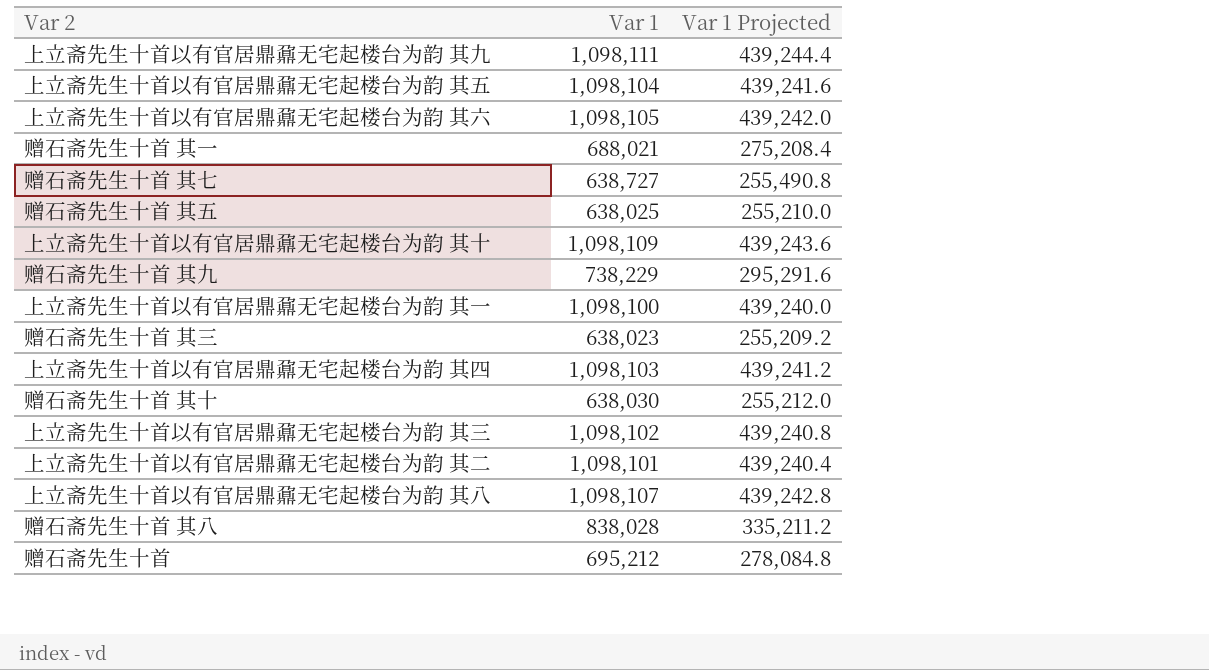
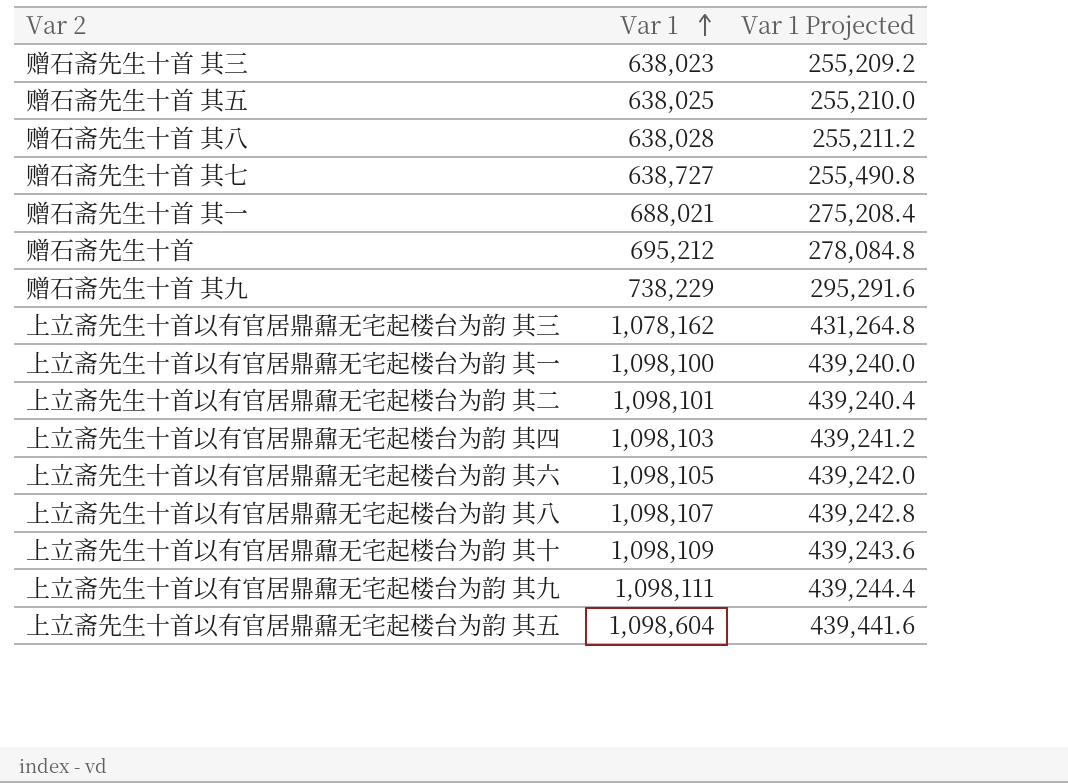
row order: none -> Var 1 ascending
row 赠石斋先生十首 其十: 638,030 | 255,212.0 -> none
赠石斋先生十首 其八 | Var 1: 838,028 -> 638,028
赠石斋先生十首 其八 | Var 1 Projected: 335,211.2 -> 255,211.2
上立斋先生十首以有官居鼎鼐无宅起楼台为韵 其三 | Var 1: 1,098,102 -> 1,078,162
上立斋先生十首以有官居鼎鼐无宅起楼台为韵 其三 | Var 1 Projected: 439,240.8 -> 431,264.8
上立斋先生十首以有官居鼎鼐无宅起楼台为韵 其五 | Var 1: 1,098,104 -> 1,098,604
上立斋先生十首以有官居鼎鼐无宅起楼台为韵 其五 | Var 1 Projected: 439,241.6 -> 439,441.6

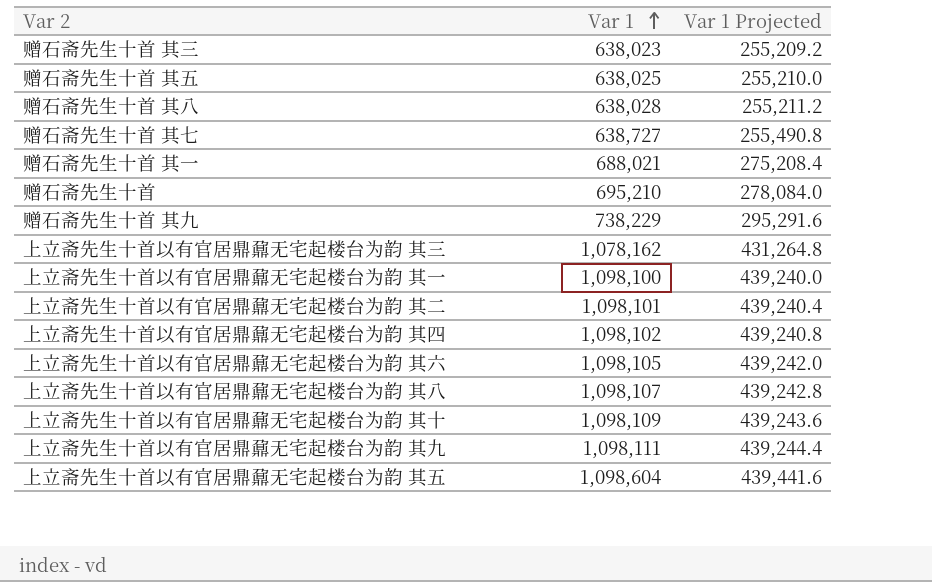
赠石斋先生十首 | Var 1: 695,212 -> 695,210
赠石斋先生十首 | Var 1 Projected: 278,084.8 -> 278,084.0
上立斋先生十首以有官居鼎鼐无宅起楼台为韵 其四 | Var 1: 1,098,103 -> 1,098,102
上立斋先生十首以有官居鼎鼐无宅起楼台为韵 其四 | Var 1 Projected: 439,241.2 -> 439,240.8

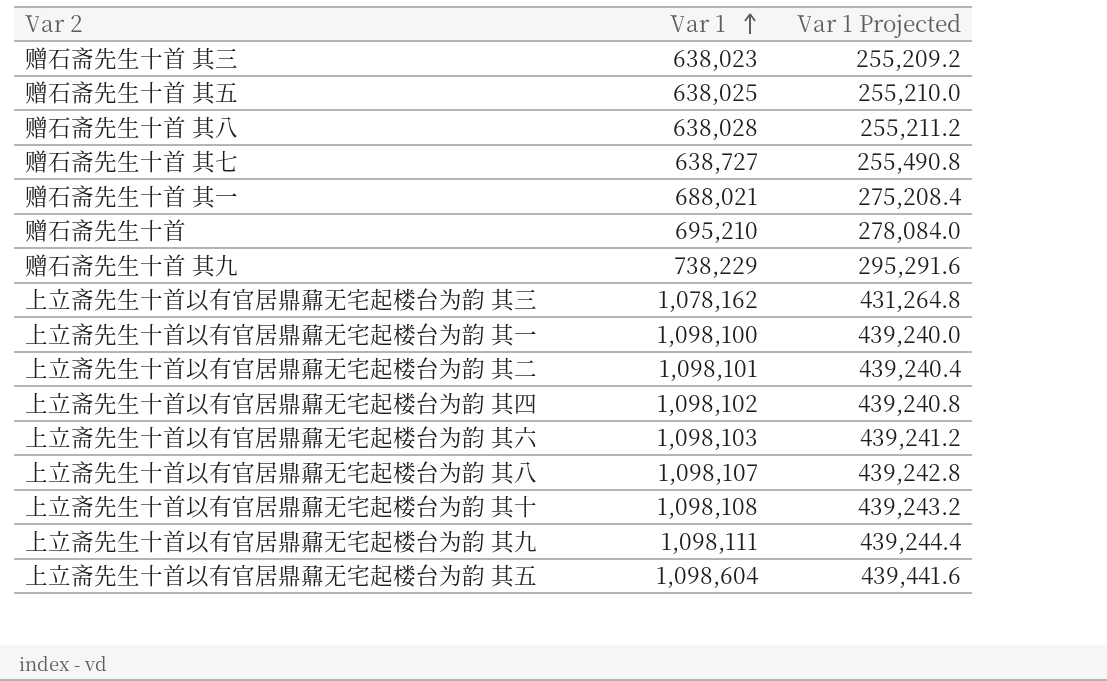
上立斋先生十首以有官居鼎鼐无宅起楼台为韵 其六 | Var 1: 1,098,105 -> 1,098,103
上立斋先生十首以有官居鼎鼐无宅起楼台为韵 其六 | Var 1 Projected: 439,242.0 -> 439,241.2
上立斋先生十首以有官居鼎鼐无宅起楼台为韵 其十 | Var 1: 1,098,109 -> 1,098,108
上立斋先生十首以有官居鼎鼐无宅起楼台为韵 其十 | Var 1 Projected: 439,243.6 -> 439,243.2

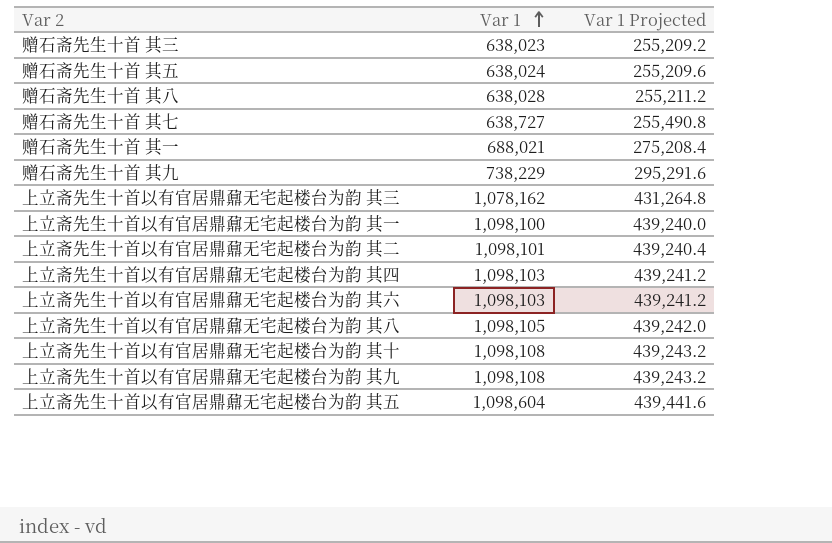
row 赠石斋先生十首: 695,210 | 278,084.0 -> none
赠石斋先生十首 其五 | Var 1: 638,025 -> 638,024
赠石斋先生十首 其五 | Var 1 Projected: 255,210.0 -> 255,209.6
上立斋先生十首以有官居鼎鼐无宅起楼台为韵 其四 | Var 1: 1,098,102 -> 1,098,103
上立斋先生十首以有官居鼎鼐无宅起楼台为韵 其四 | Var 1 Projected: 439,240.8 -> 439,241.2
上立斋先生十首以有官居鼎鼐无宅起楼台为韵 其八 | Var 1: 1,098,107 -> 1,098,105
上立斋先生十首以有官居鼎鼐无宅起楼台为韵 其八 | Var 1 Projected: 439,242.8 -> 439,242.0
上立斋先生十首以有官居鼎鼐无宅起楼台为韵 其九 | Var 1: 1,098,111 -> 1,098,108
上立斋先生十首以有官居鼎鼐无宅起楼台为韵 其九 | Var 1 Projected: 439,244.4 -> 439,243.2

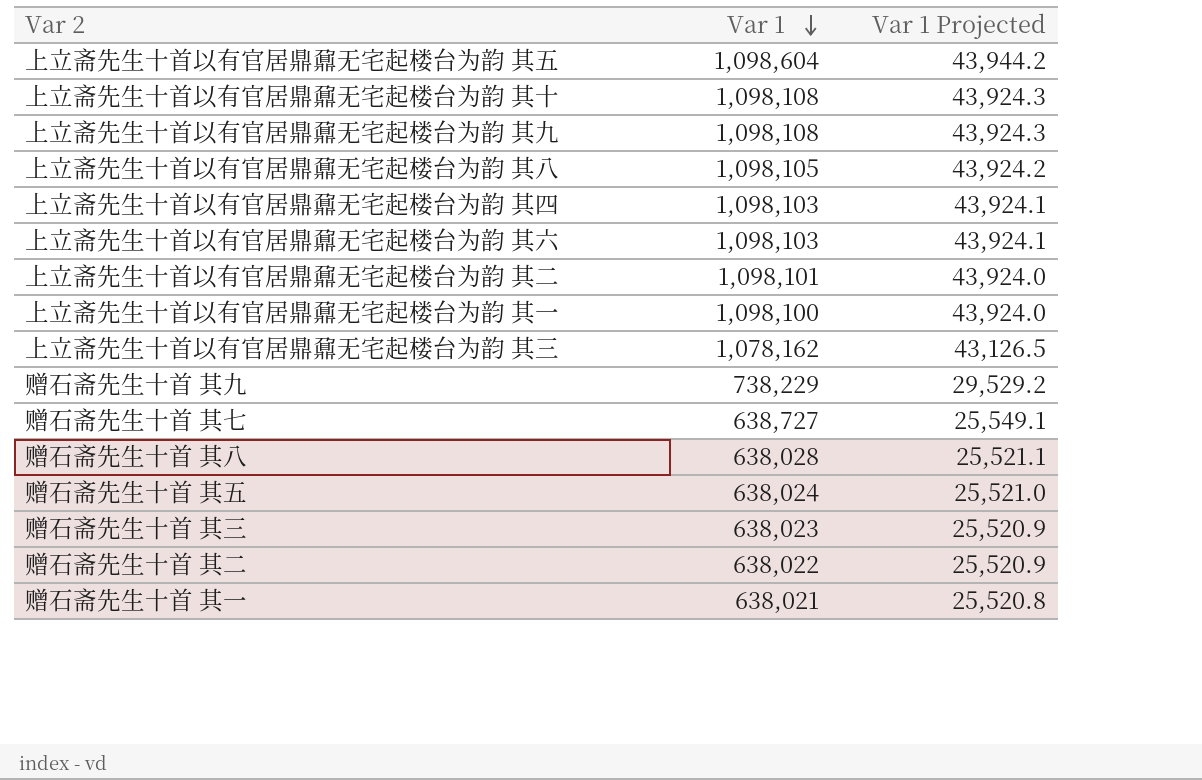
row order: Var 1 ascending -> Var 1 descending
column Var 1 Projected | formula: [Var 1] * 0.4 -> [Var 1] * 0.04
row 赠石斋先生十首 其二: none -> 638,022 | 25,520.9
赠石斋先生十首 其一 | Var 1: 688,021 -> 638,021

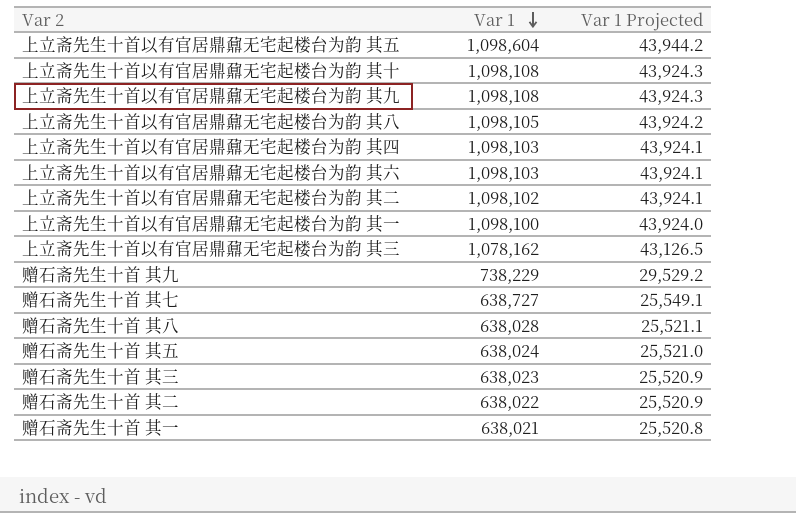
上立斋先生十首以有官居鼎鼐无宅起楼台为韵 其二 | Var 1: 1,098,101 -> 1,098,102
上立斋先生十首以有官居鼎鼐无宅起楼台为韵 其二 | Var 1 Projected: 43,924.0 -> 43,924.1

